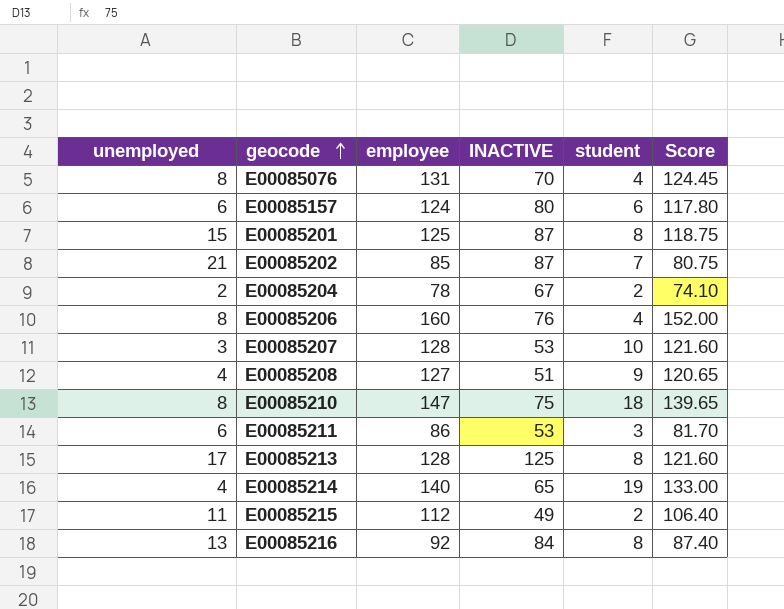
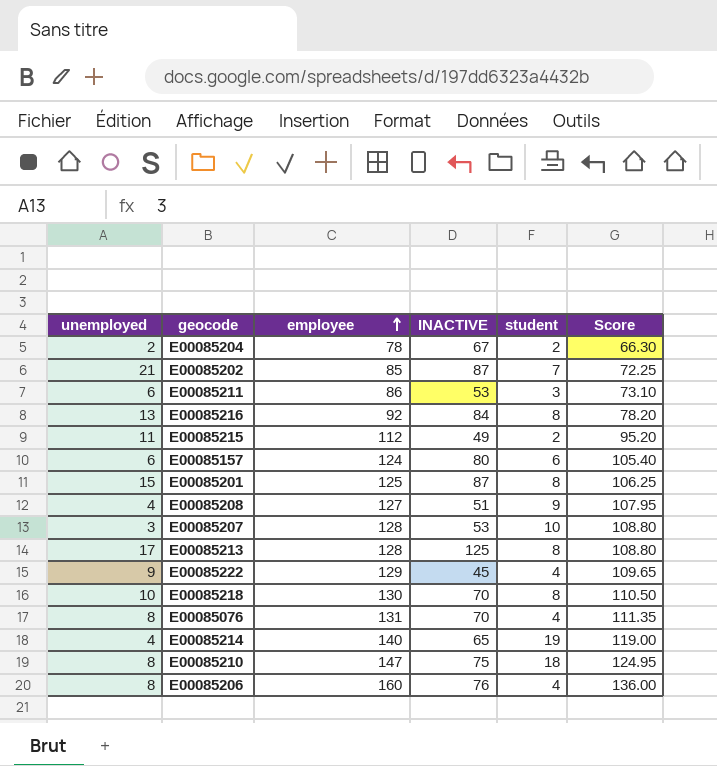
row order: geocode ascending -> employee ascending
column Score | formula: [employee] * 0.95 -> [employee] * 0.85
row E00085222: none -> 9 | 129 | 45 | 4 | 109.65
row E00085218: none -> 10 | 130 | 70 | 8 | 110.50

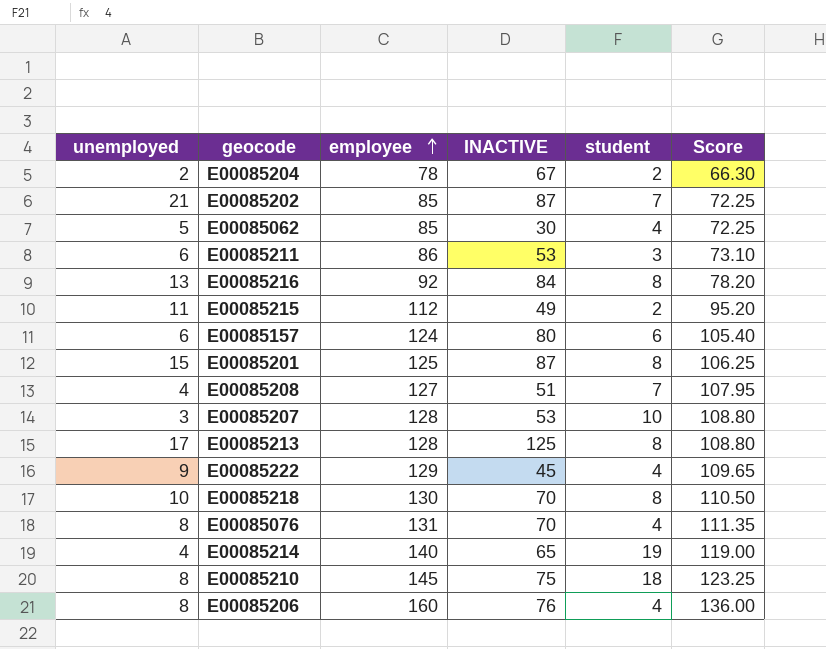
row E00085062: none -> 5 | 85 | 30 | 4 | 72.25
E00085208 | student: 9 -> 7
E00085210 | employee: 147 -> 145
E00085210 | Score: 124.95 -> 123.25

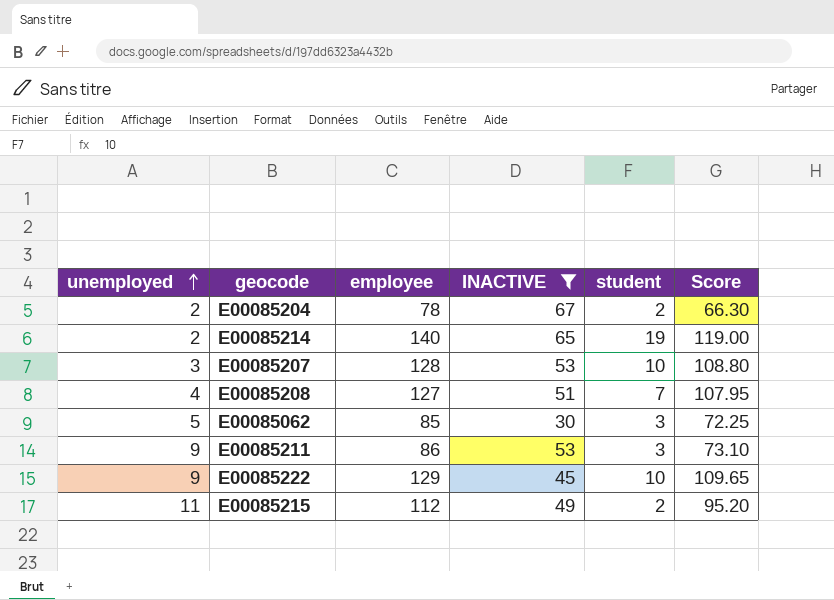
filter: none -> INACTIVE <= 67
row order: employee ascending -> unemployed ascending
E00085214 | unemployed: 4 -> 2
E00085062 | student: 4 -> 3
E00085211 | unemployed: 6 -> 9
E00085222 | student: 4 -> 10

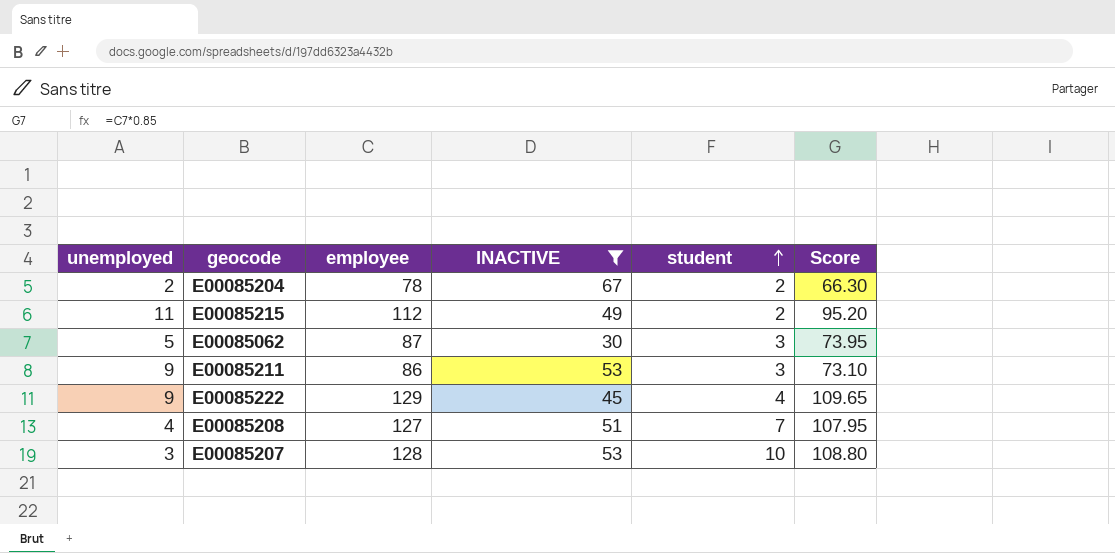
row order: unemployed ascending -> student ascending
row E00085214: 2 | 140 | 65 | 19 | 119.00 -> none
E00085062 | employee: 85 -> 87
E00085062 | Score: 72.25 -> 73.95
E00085222 | student: 10 -> 4

